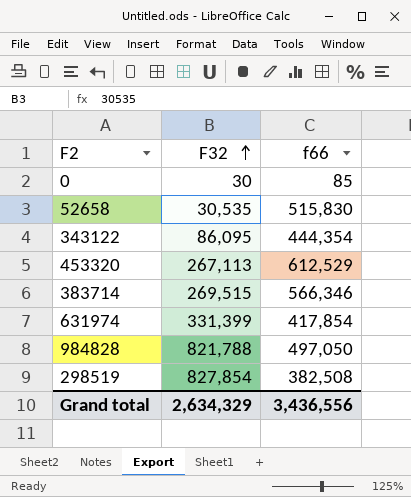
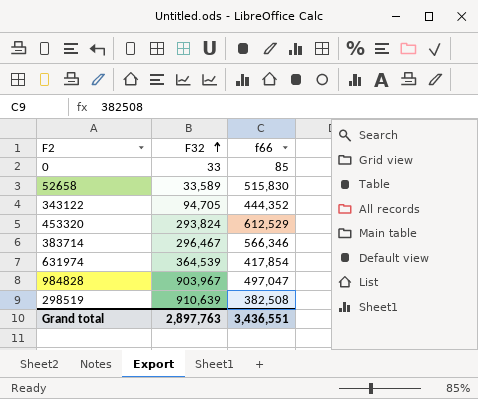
0 | F32: 30 -> 33
52658 | F32: 30,535 -> 33,589
343122 | F32: 86,095 -> 94,705
343122 | f66: 444,354 -> 444,352
453320 | F32: 267,113 -> 293,824
383714 | F32: 269,515 -> 296,467
631974 | F32: 331,399 -> 364,539
984828 | F32: 821,788 -> 903,967
984828 | f66: 497,050 -> 497,047
298519 | F32: 827,854 -> 910,639
Grand total | F32: 2,634,329 -> 2,897,763
Grand total | f66: 3,436,556 -> 3,436,551

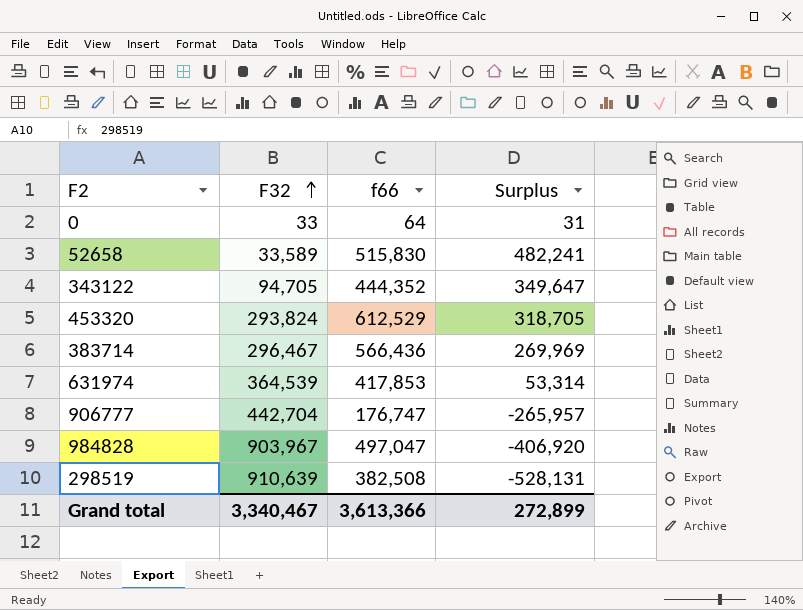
column Surplus | formula: none -> [f66] - [F32]
0 | f66: 85 -> 64
383714 | f66: 566,346 -> 566,436
631974 | f66: 417,854 -> 417,853
row 906777: none -> 442,704 | 176,747 | -265,957
Grand total | F32: 2,897,763 -> 3,340,467
Grand total | f66: 3,436,551 -> 3,613,366

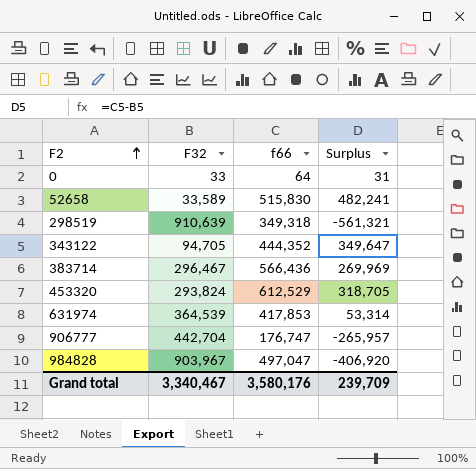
row order: F32 ascending -> F2 ascending
298519 | f66: 382,508 -> 349,318
298519 | Surplus: -528,131 -> -561,321
Grand total | f66: 3,613,366 -> 3,580,176
Grand total | Surplus: 272,899 -> 239,709

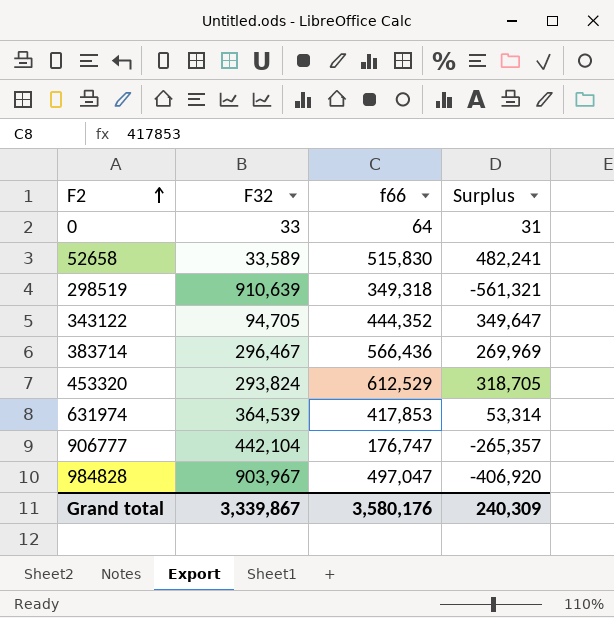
906777 | F32: 442,704 -> 442,104
906777 | Surplus: -265,957 -> -265,357
Grand total | F32: 3,340,467 -> 3,339,867
Grand total | Surplus: 239,709 -> 240,309

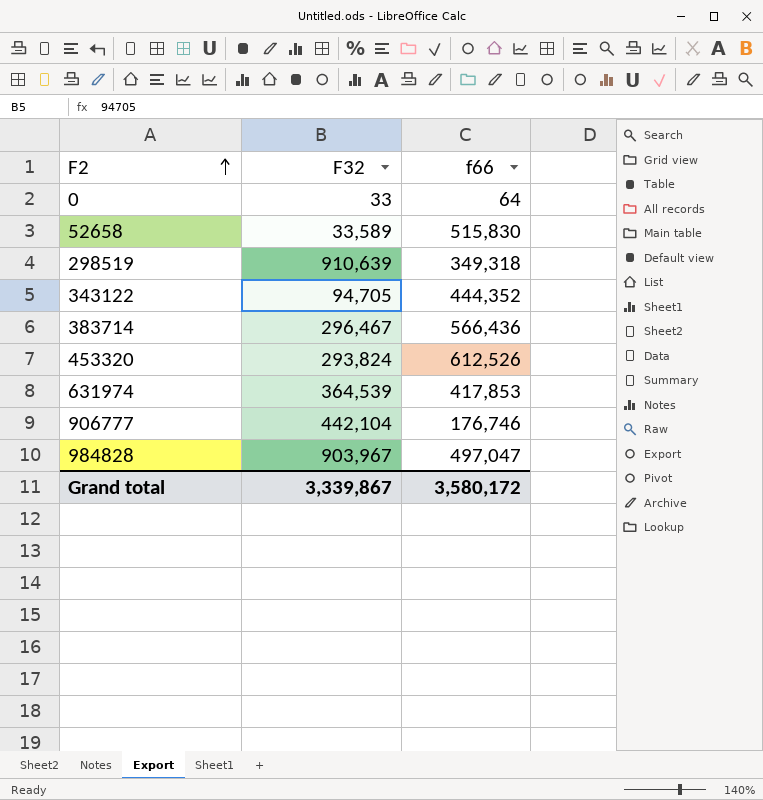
column Surplus | formula: [f66] - [F32] -> none
453320 | f66: 612,529 -> 612,526
906777 | f66: 176,747 -> 176,746
Grand total | f66: 3,580,176 -> 3,580,172

